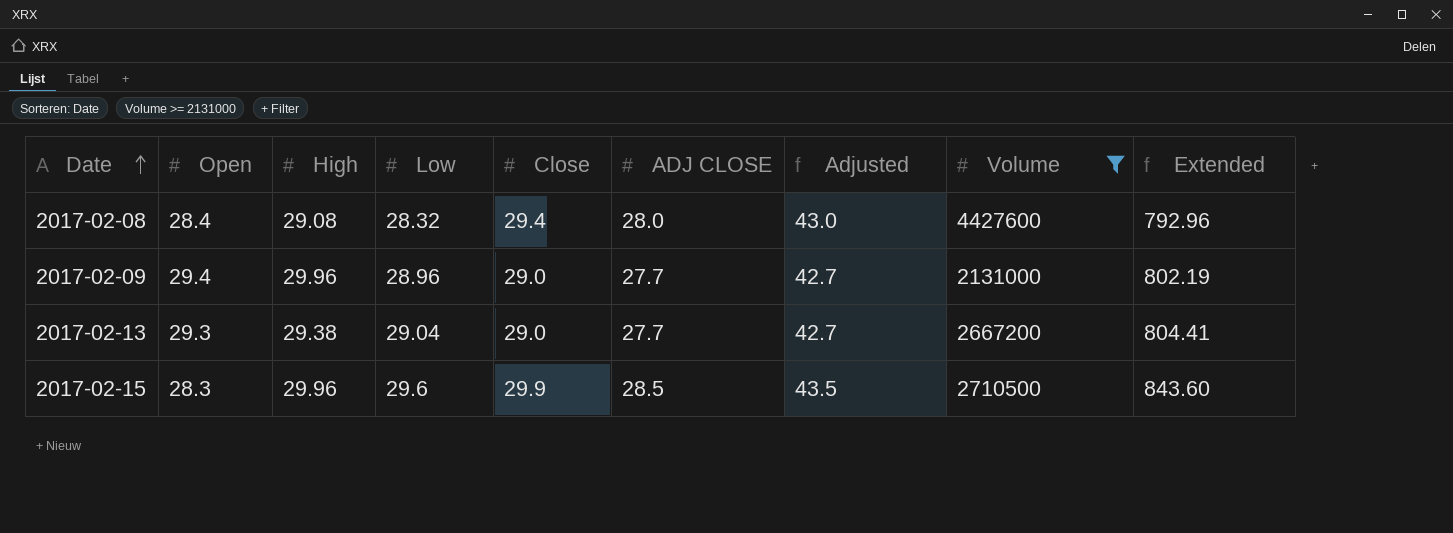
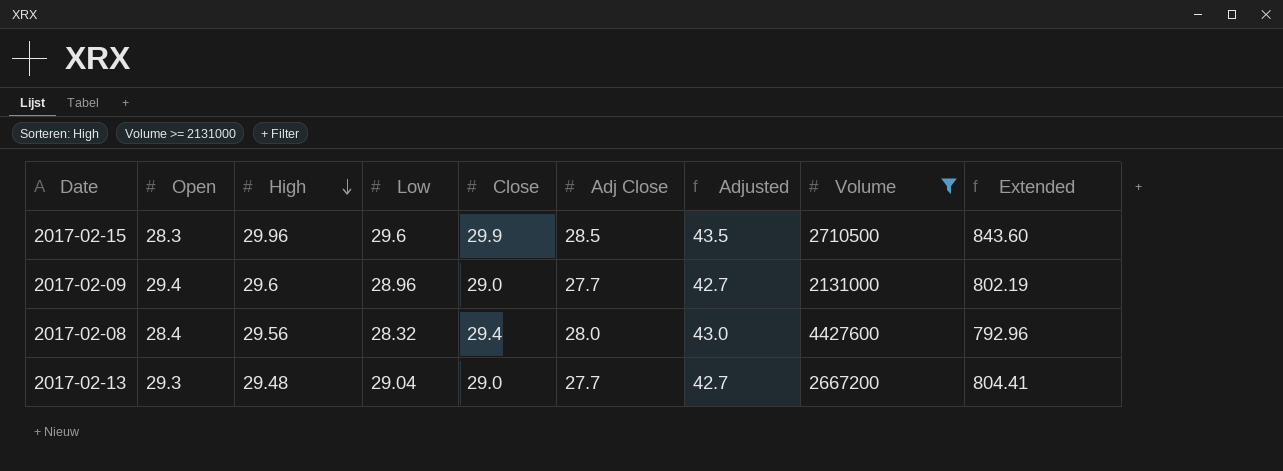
row order: Date ascending -> High descending
column name: ADJ CLOSE -> Adj Close
2017-02-09 | High: 29.96 -> 29.6
2017-02-08 | High: 29.08 -> 29.56
2017-02-13 | High: 29.38 -> 29.48

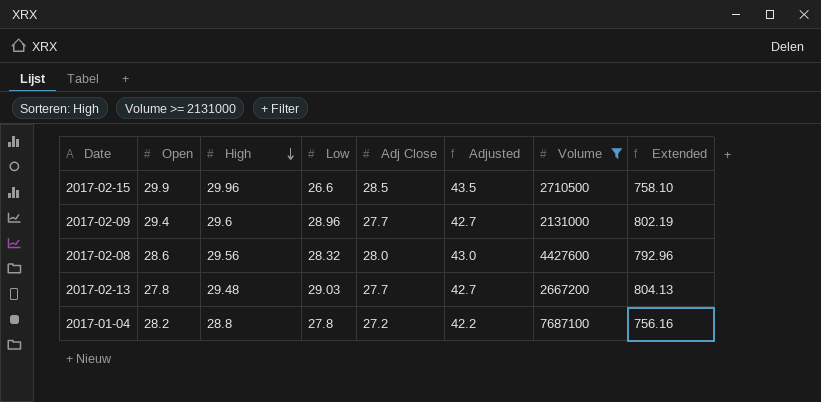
column Close | position: 5 -> none
2017-02-15 | Open: 28.3 -> 29.9
2017-02-15 | Low: 29.6 -> 26.6
2017-02-15 | Extended: 843.60 -> 758.10
2017-02-08 | Open: 28.4 -> 28.6
2017-02-13 | Open: 29.3 -> 27.8
2017-02-13 | Low: 29.04 -> 29.03
2017-02-13 | Extended: 804.41 -> 804.13
row 2017-01-04: none -> 28.2 | 28.8 | 27.8 | 27.2 | 42.2 | 7687100 | 756.16

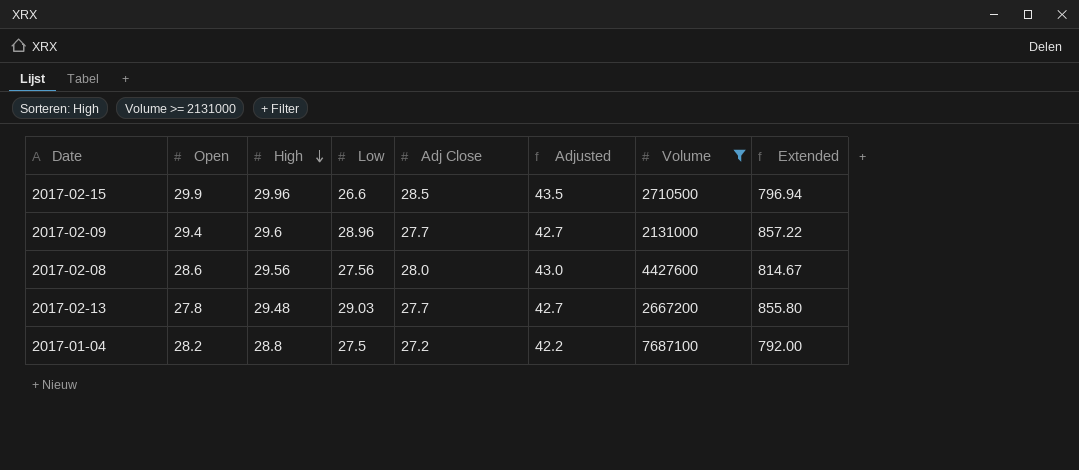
column Extended | formula: [Low] * [Adj Close] -> [High] * [Low]
2017-02-08 | Low: 28.32 -> 27.56
2017-01-04 | Low: 27.8 -> 27.5

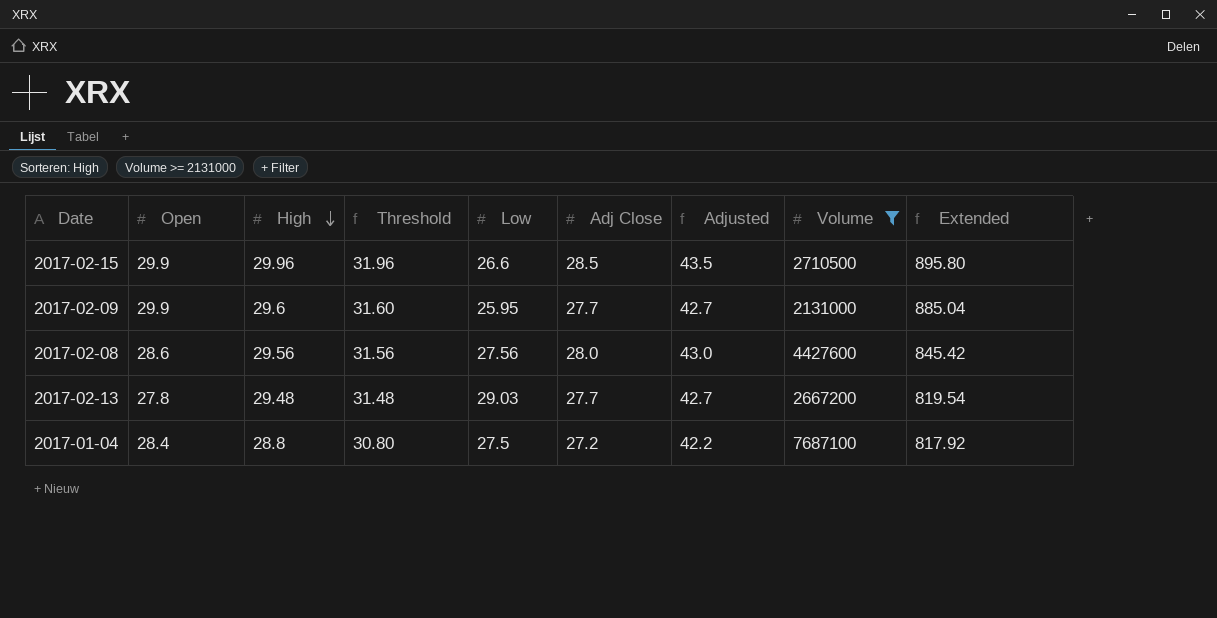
column Threshold | formula: none -> [High] + 2
column Extended | formula: [High] * [Low] -> [Open] * [High]
2017-02-09 | Open: 29.4 -> 29.9
2017-02-09 | Low: 28.96 -> 25.95
2017-01-04 | Open: 28.2 -> 28.4

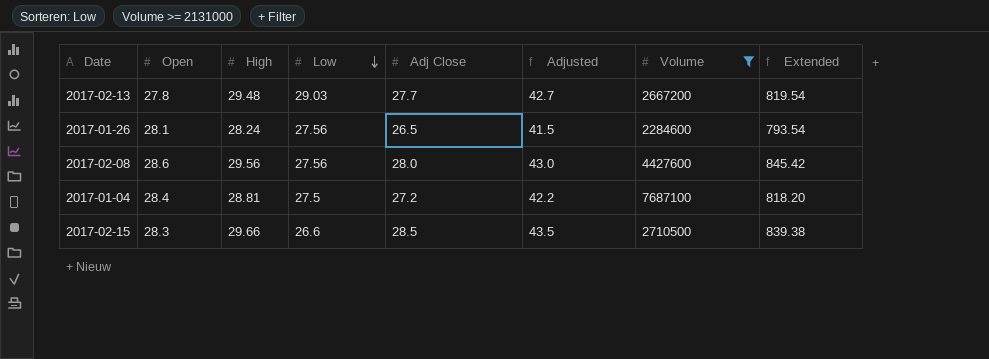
row order: High descending -> Low descending
column Threshold | formula: [High] + 2 -> none
row 2017-02-09: 29.9 | 29.6 | 31.60 | 25.95 | 27.7 | 42.7 | 2131000 | 885.04 -> none
row 2017-01-26: none -> 28.1 | 28.24 | 27.56 | 26.5 | 41.5 | 2284600 | 793.54
2017-01-04 | High: 28.8 -> 28.81
2017-01-04 | Extended: 817.92 -> 818.20
2017-02-15 | Open: 29.9 -> 28.3
2017-02-15 | High: 29.96 -> 29.66
2017-02-15 | Extended: 895.80 -> 839.38

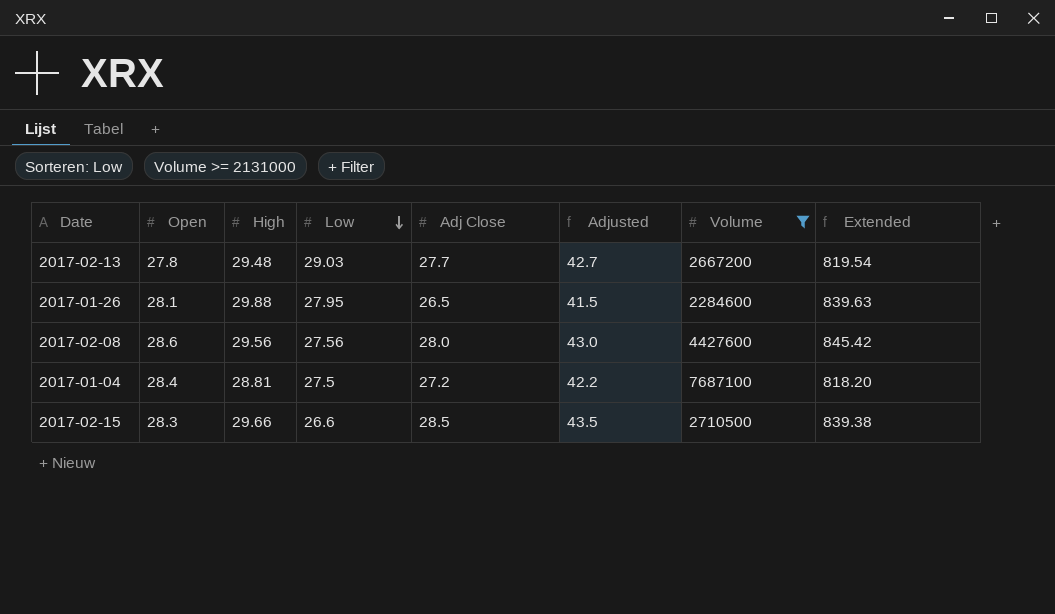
2017-01-26 | High: 28.24 -> 29.88
2017-01-26 | Low: 27.56 -> 27.95
2017-01-26 | Extended: 793.54 -> 839.63

